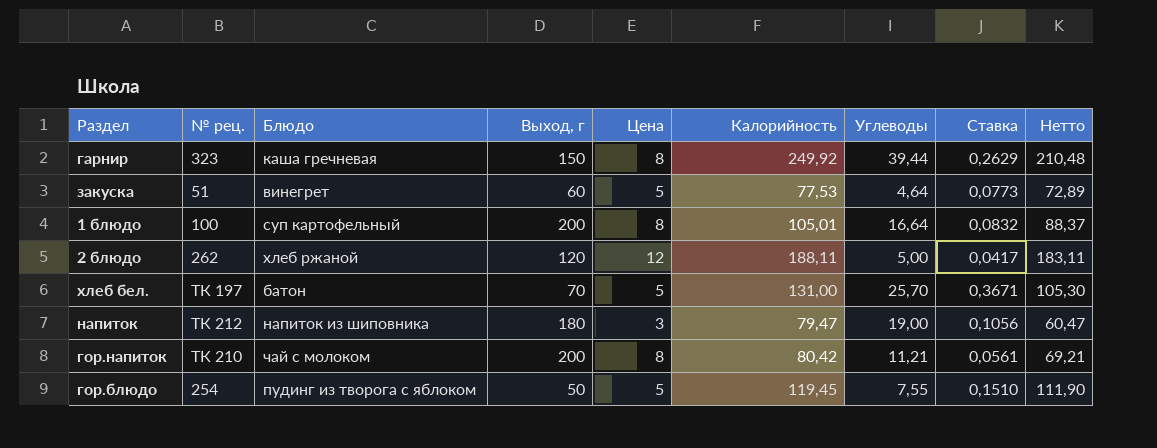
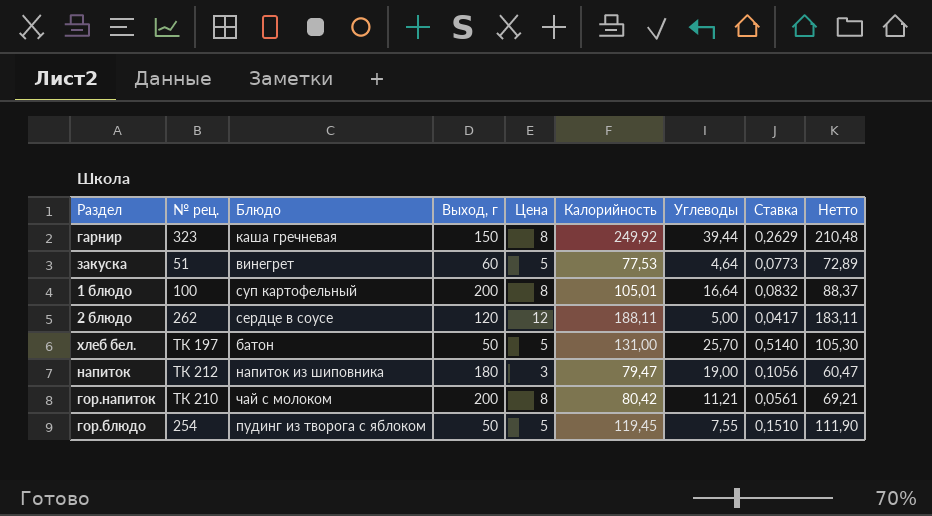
2 блюдо | Блюдо: хлеб ржаной -> сердце в соусе
хлеб бел. | Выход, г: 70 -> 50
хлеб бел. | Ставка: 0,3671 -> 0,5140

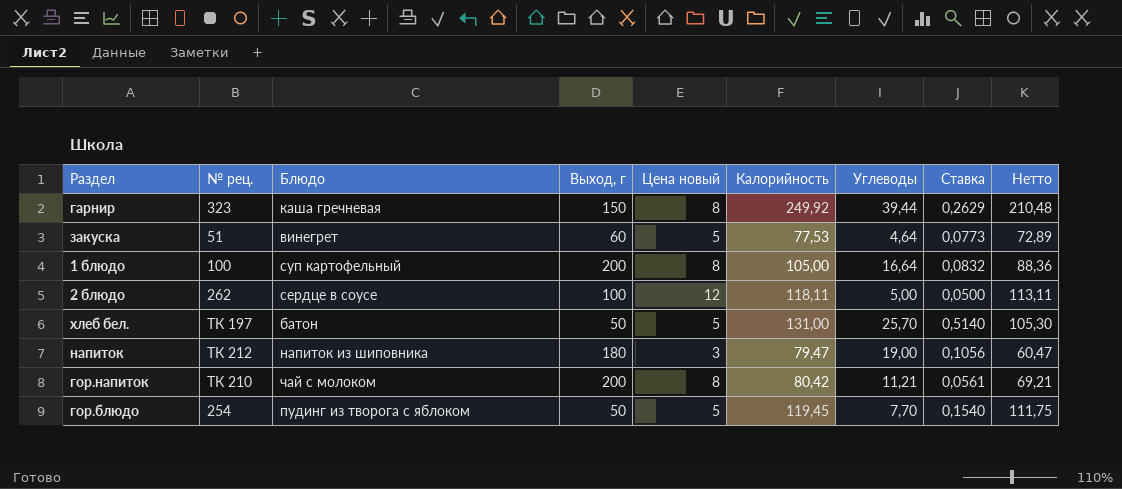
column name: Цена -> Цена новый
1 блюдо | Калорийность: 105,01 -> 105,00
1 блюдо | Нетто: 88,37 -> 88,36
2 блюдо | Выход, г: 120 -> 100
2 блюдо | Калорийность: 188,11 -> 118,11
2 блюдо | Ставка: 0,0417 -> 0,0500
2 блюдо | Нетто: 183,11 -> 113,11
гор.блюдо | Углеводы: 7,55 -> 7,70
гор.блюдо | Ставка: 0,1510 -> 0,1540
гор.блюдо | Нетто: 111,90 -> 111,75

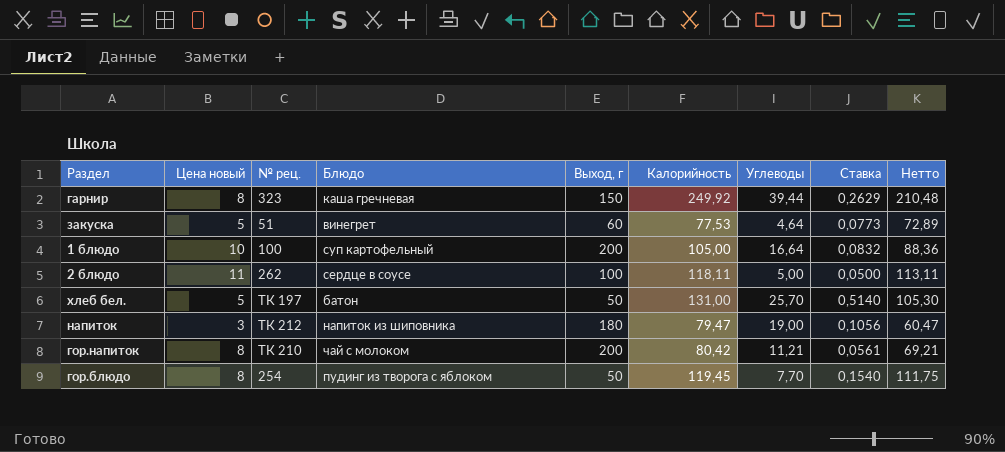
column Цена новый | position: 5 -> 2
1 блюдо | Цена новый: 8 -> 10
2 блюдо | Цена новый: 12 -> 11
гор.блюдо | Цена новый: 5 -> 8

